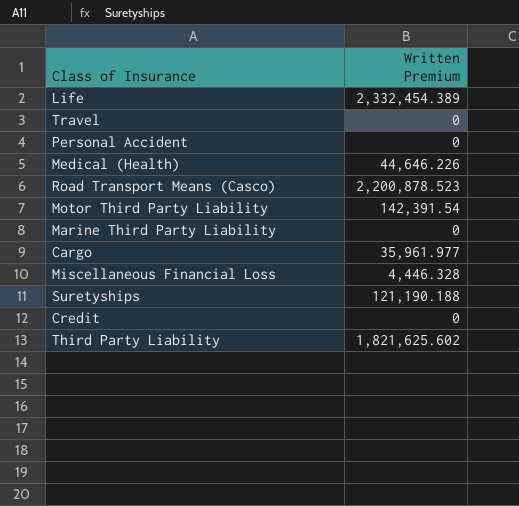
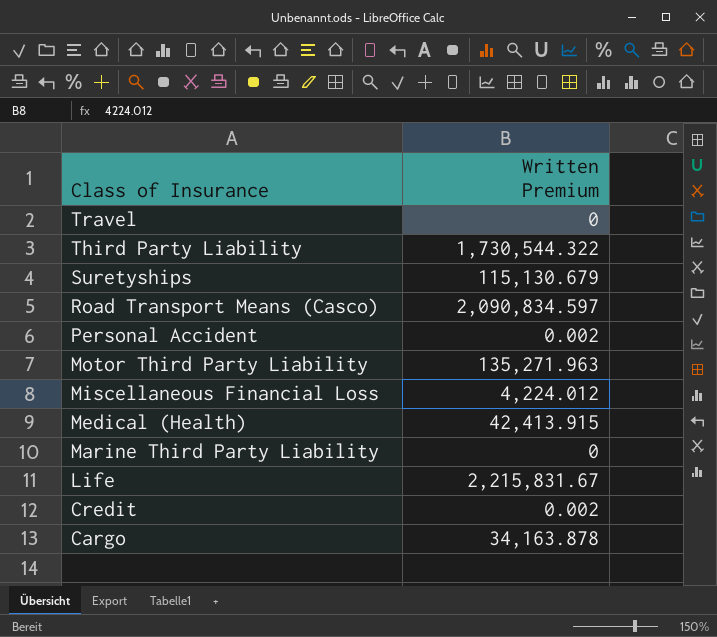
row order: none -> Class of Insurance descending
Third Party Liability | Written Premium: 1,821,625.602 -> 1,730,544.322
Suretyships | Written Premium: 121,190.188 -> 115,130.679
Road Transport Means (Casco) | Written Premium: 2,200,878.523 -> 2,090,834.597
Personal Accident | Written Premium: 0 -> 0.002
Motor Third Party Liability | Written Premium: 142,391.54 -> 135,271.963
Miscellaneous Financial Loss | Written Premium: 4,446.328 -> 4,224.012
Medical (Health) | Written Premium: 44,646.226 -> 42,413.915
Life | Written Premium: 2,332,454.389 -> 2,215,831.67
Credit | Written Premium: 0 -> 0.002
Cargo | Written Premium: 35,961.977 -> 34,163.878

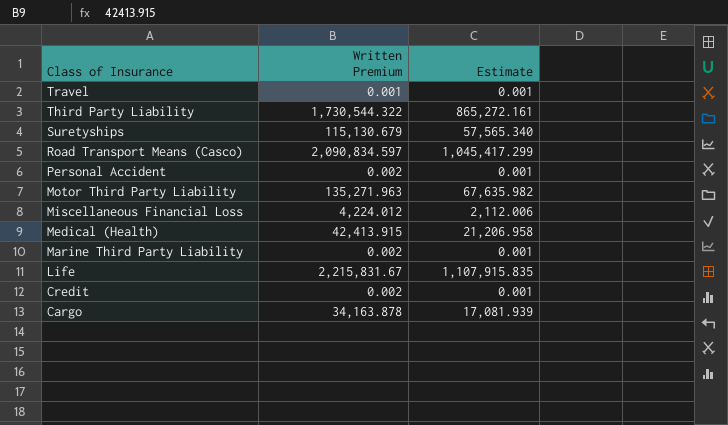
column Estimate | formula: none -> [Written Premium] * 0.5
Travel | Written Premium: 0 -> 0.001
Marine Third Party Liability | Written Premium: 0 -> 0.002

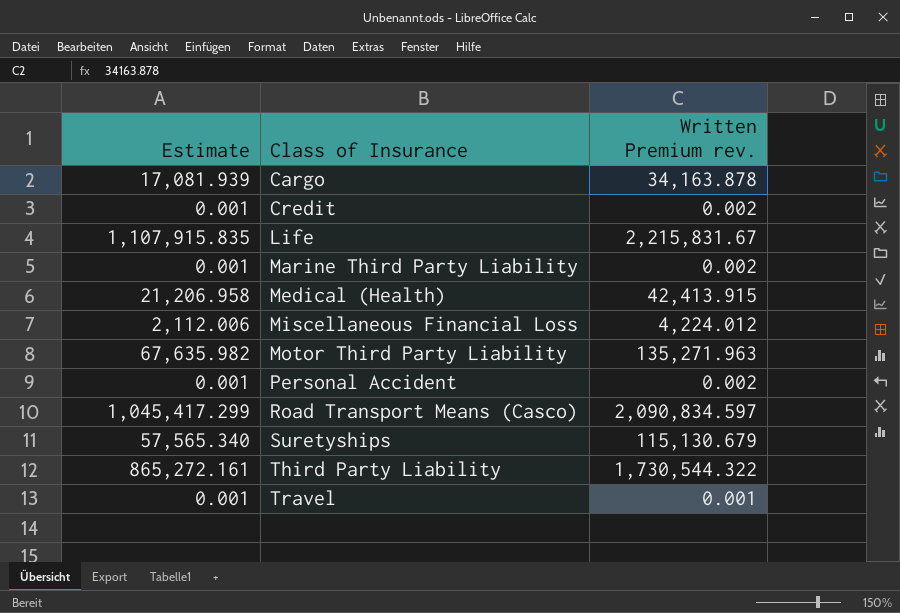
row order: Class of Insurance descending -> Class of Insurance ascending
column Estimate | position: 3 -> 1
column name: Written Premium -> Written Premium rev.

